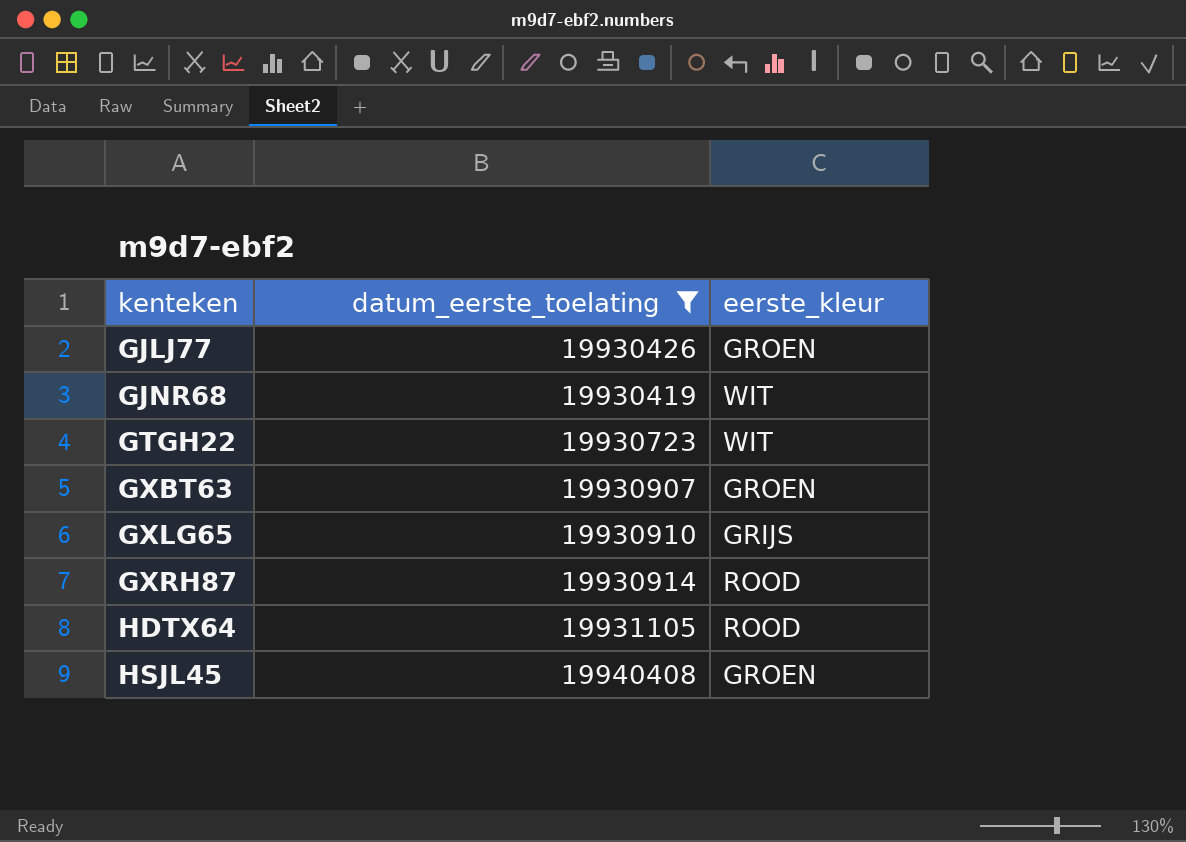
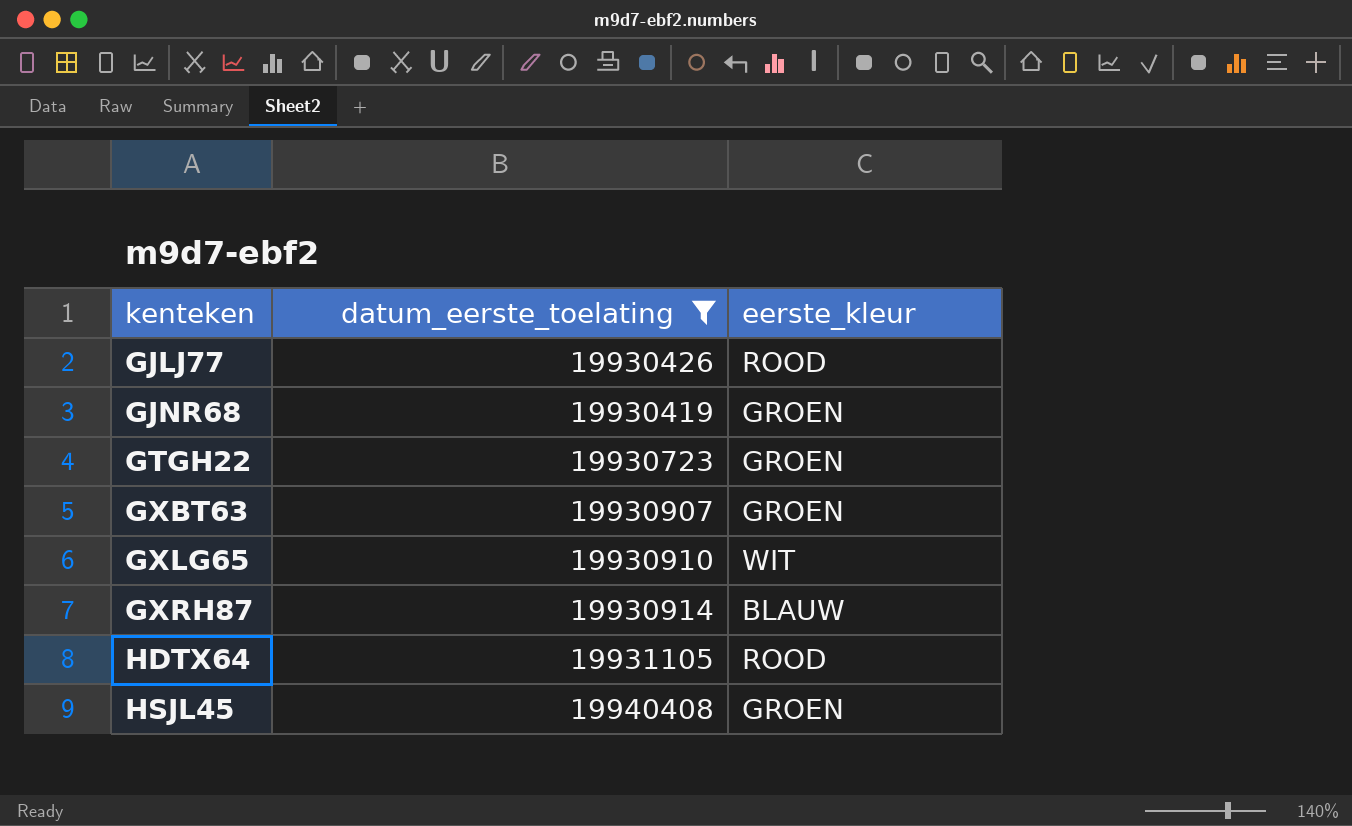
GJLJ77 | eerste_kleur: GROEN -> ROOD
GJNR68 | eerste_kleur: WIT -> GROEN
GTGH22 | eerste_kleur: WIT -> GROEN
GXLG65 | eerste_kleur: GRIJS -> WIT
GXRH87 | eerste_kleur: ROOD -> BLAUW

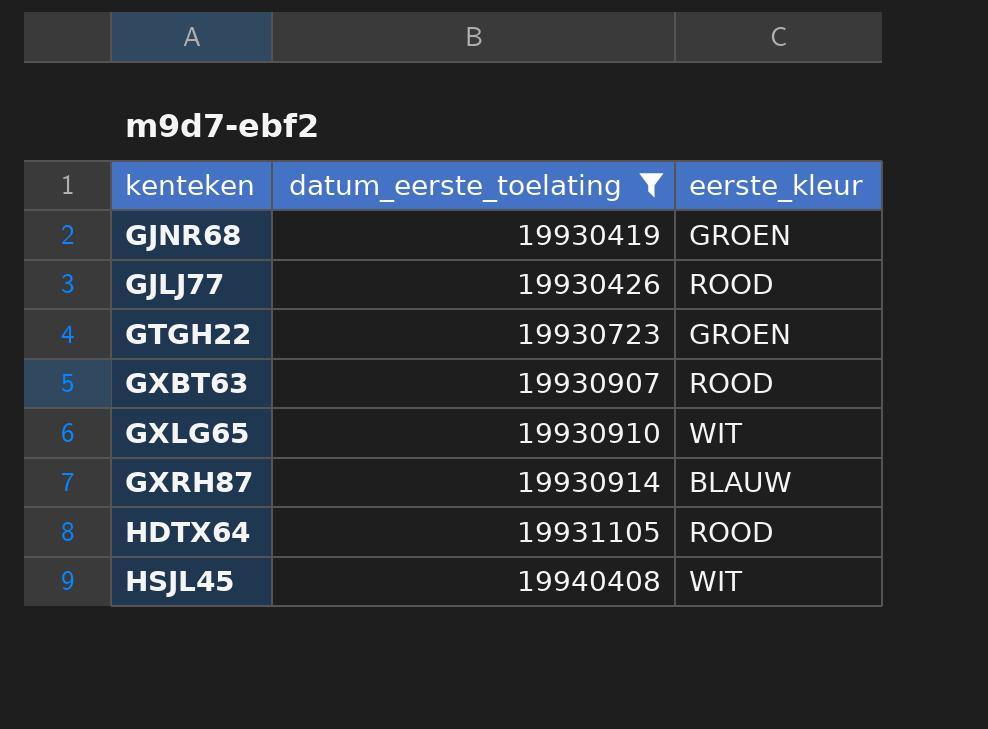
row order: kenteken ascending -> datum_eerste_toelating ascending
GXBT63 | eerste_kleur: GROEN -> ROOD
HSJL45 | eerste_kleur: GROEN -> WIT

